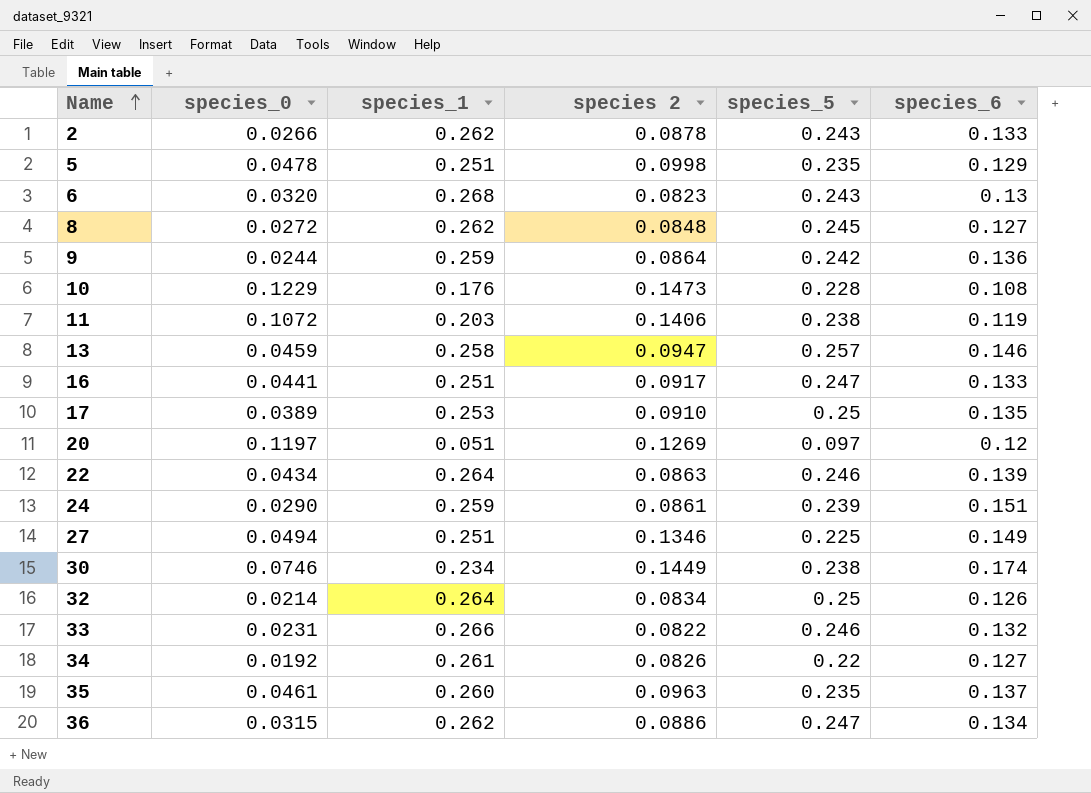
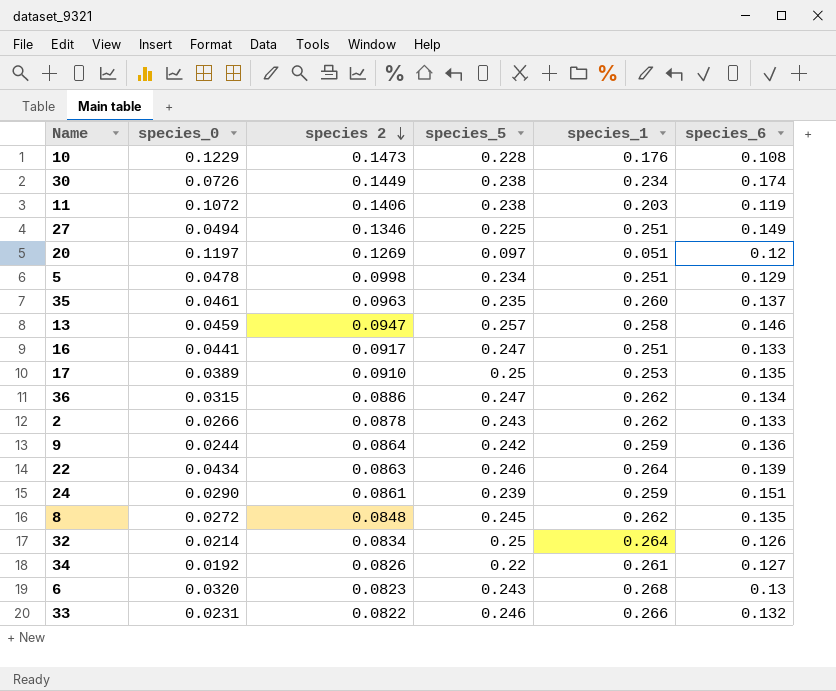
row order: Name ascending -> species 2 descending
column species_1 | position: 3 -> 5
30 | species_0: 0.0746 -> 0.0726
5 | species_5: 0.235 -> 0.234
8 | species_6: 0.127 -> 0.135

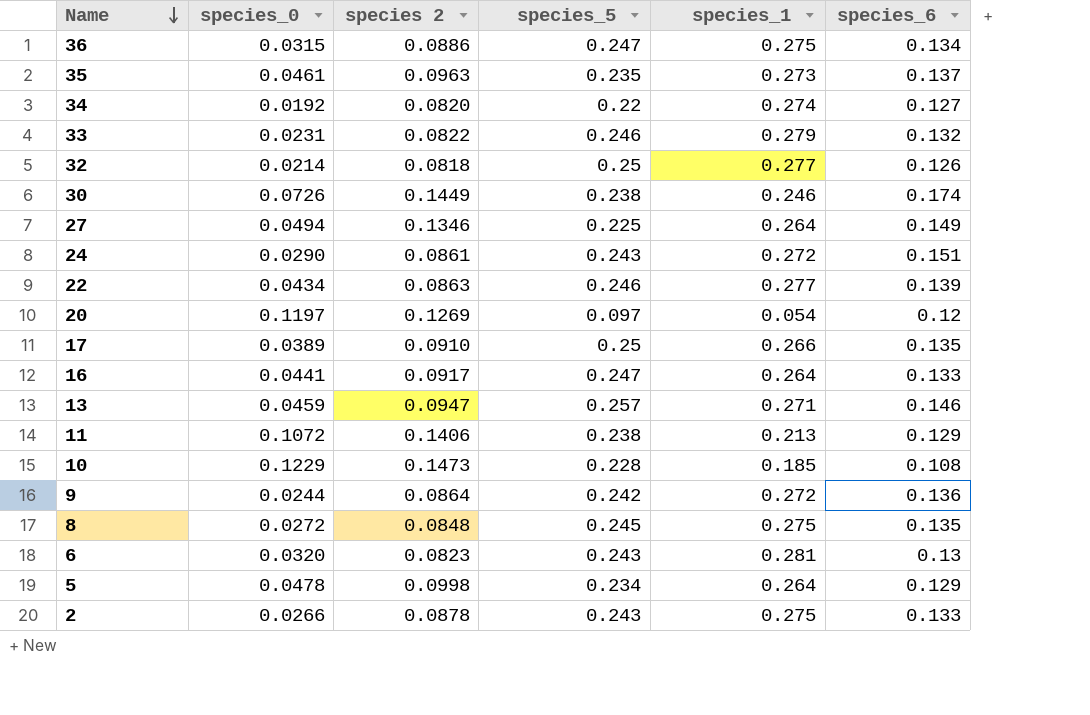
row order: species 2 descending -> Name descending
36 | species_1: 0.262 -> 0.275
35 | species_1: 0.260 -> 0.273
34 | species 2: 0.0826 -> 0.0820
34 | species_1: 0.261 -> 0.274
33 | species_1: 0.266 -> 0.279
32 | species 2: 0.0834 -> 0.0818
32 | species_1: 0.264 -> 0.277
30 | species_1: 0.234 -> 0.246
27 | species_1: 0.251 -> 0.264
24 | species_5: 0.239 -> 0.243
24 | species_1: 0.259 -> 0.272
22 | species_1: 0.264 -> 0.277
20 | species_1: 0.051 -> 0.054
17 | species_1: 0.253 -> 0.266
16 | species_1: 0.251 -> 0.264
13 | species_1: 0.258 -> 0.271
11 | species_1: 0.203 -> 0.213
11 | species_6: 0.119 -> 0.129
10 | species_1: 0.176 -> 0.185
9 | species_1: 0.259 -> 0.272
8 | species_1: 0.262 -> 0.275
6 | species_1: 0.268 -> 0.281
5 | species_1: 0.251 -> 0.264
2 | species_1: 0.262 -> 0.275

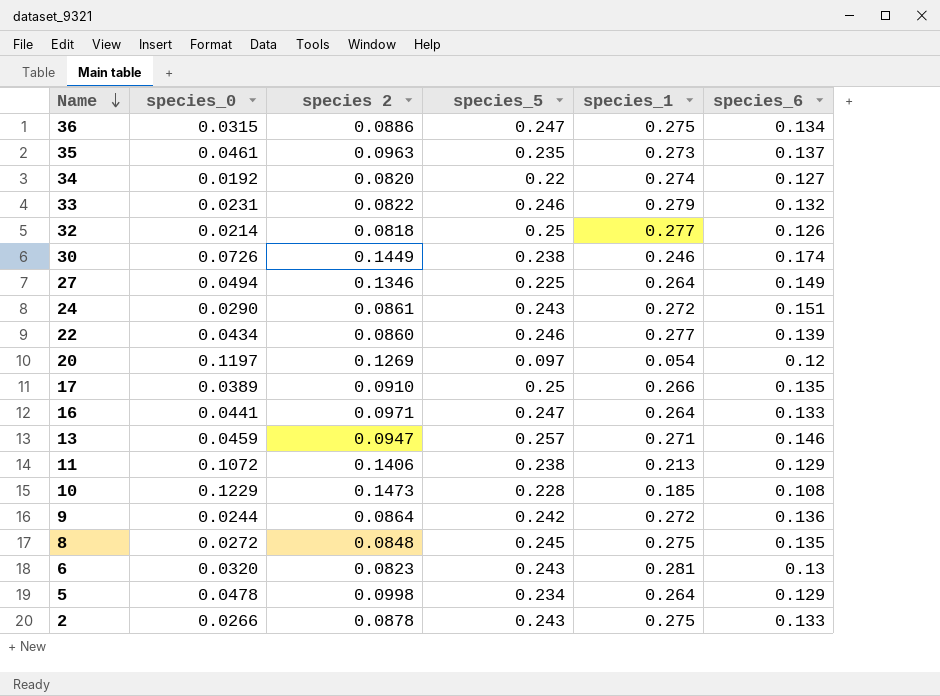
22 | species 2: 0.0863 -> 0.0860
16 | species 2: 0.0917 -> 0.0971

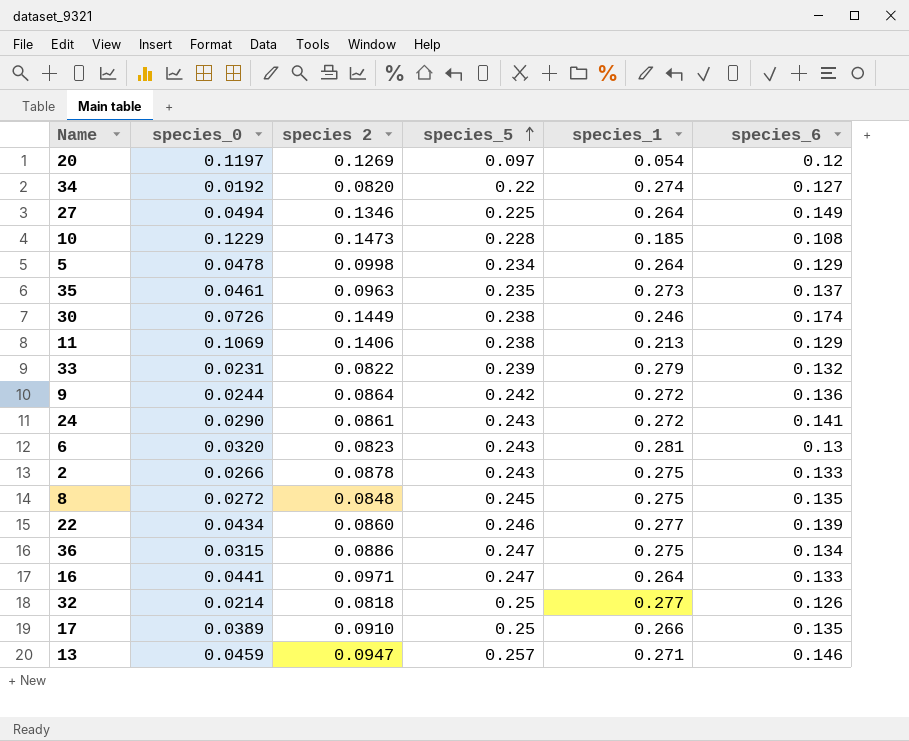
row order: Name descending -> species_5 ascending
11 | species_0: 0.1072 -> 0.1069
33 | species_5: 0.246 -> 0.239
24 | species_6: 0.151 -> 0.141

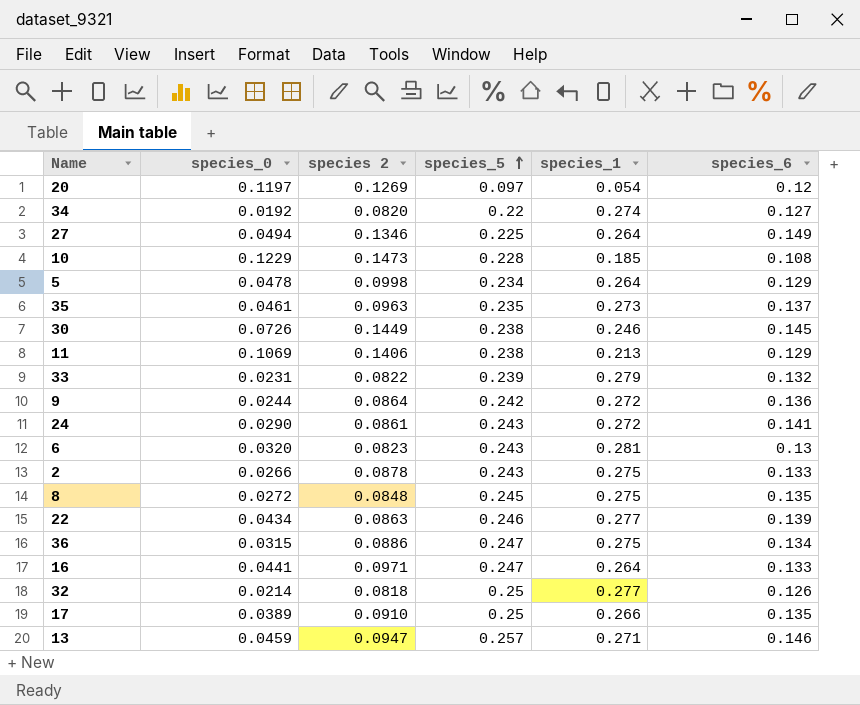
30 | species_6: 0.174 -> 0.145
22 | species 2: 0.0860 -> 0.0863

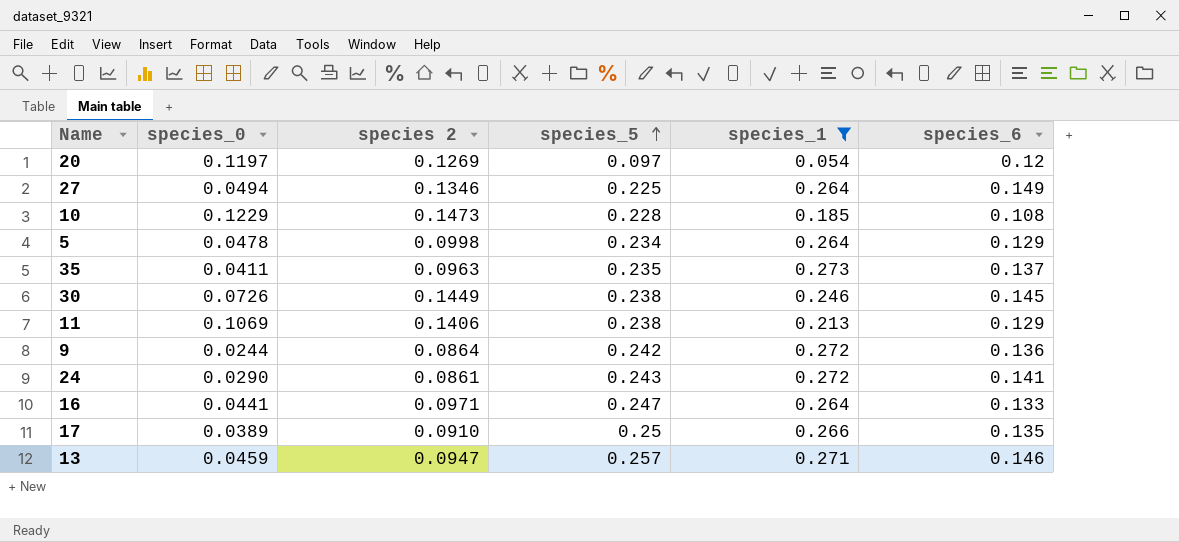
filter: none -> species_1 <= 0.273
35 | species_0: 0.0461 -> 0.0411

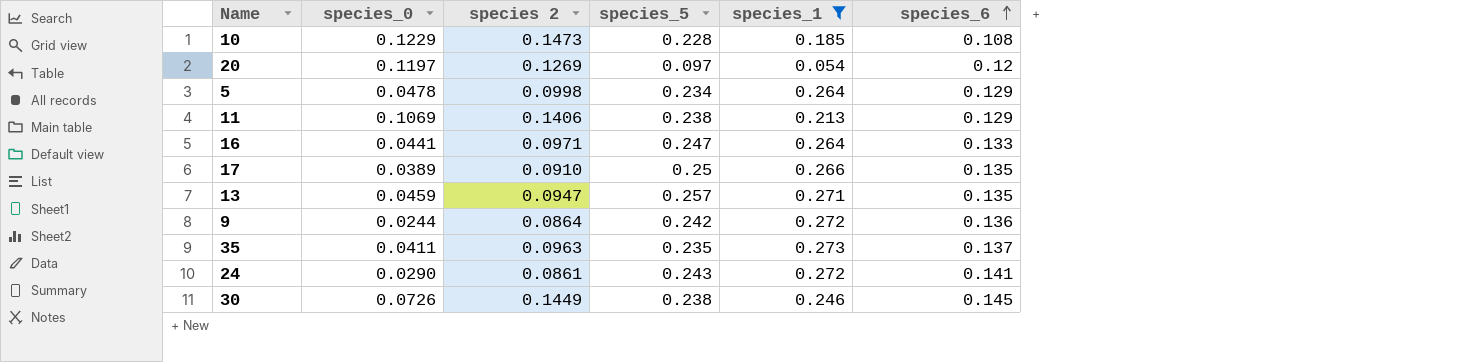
row order: species_5 ascending -> species_6 ascending
row 27: 0.0494 | 0.1346 | 0.225 | 0.264 | 0.149 -> none
13 | species_6: 0.146 -> 0.135

